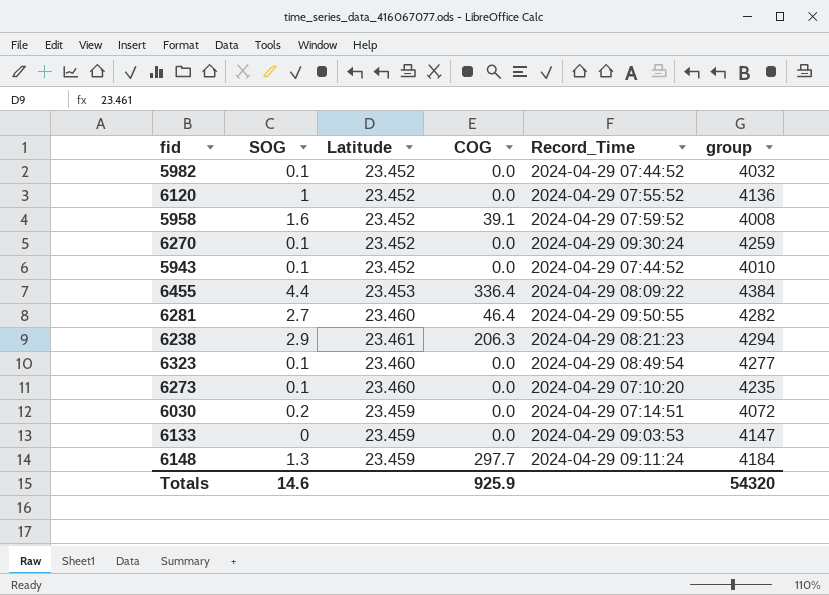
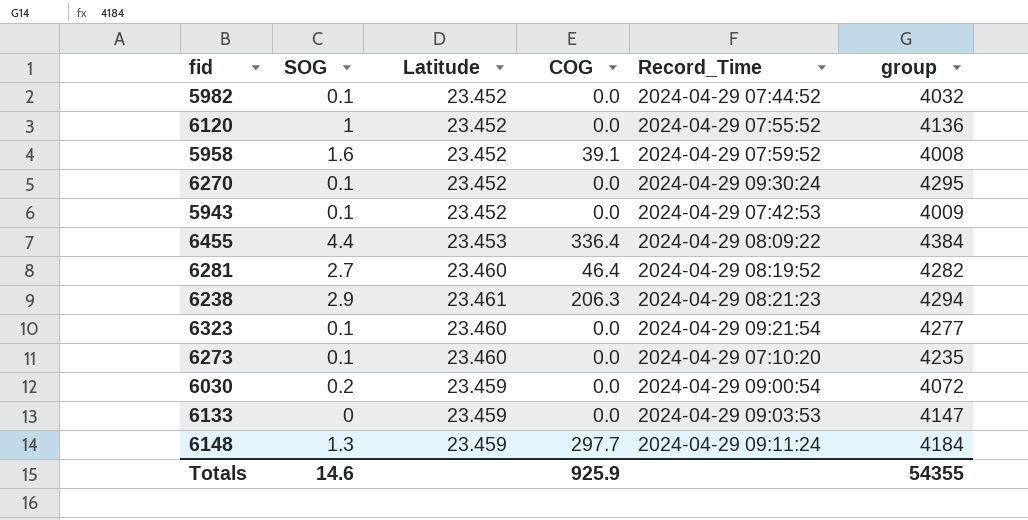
6270 | group: 4259 -> 4295
5943 | Record_Time: 2024-04-29 07:44:52 -> 2024-04-29 07:42:53
5943 | group: 4010 -> 4009
6281 | Record_Time: 2024-04-29 09:50:55 -> 2024-04-29 08:19:52
6323 | Record_Time: 2024-04-29 08:49:54 -> 2024-04-29 09:21:54
6030 | Record_Time: 2024-04-29 07:14:51 -> 2024-04-29 09:00:54
Totals | group: 54320 -> 54355

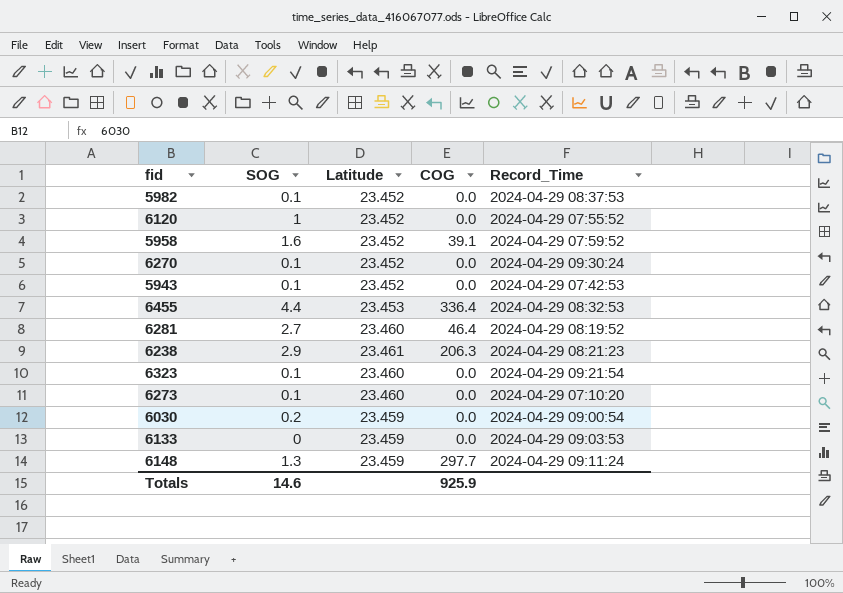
column group | position: 6 -> none
5982 | Record_Time: 2024-04-29 07:44:52 -> 2024-04-29 08:37:53
6455 | Record_Time: 2024-04-29 08:09:22 -> 2024-04-29 08:32:53

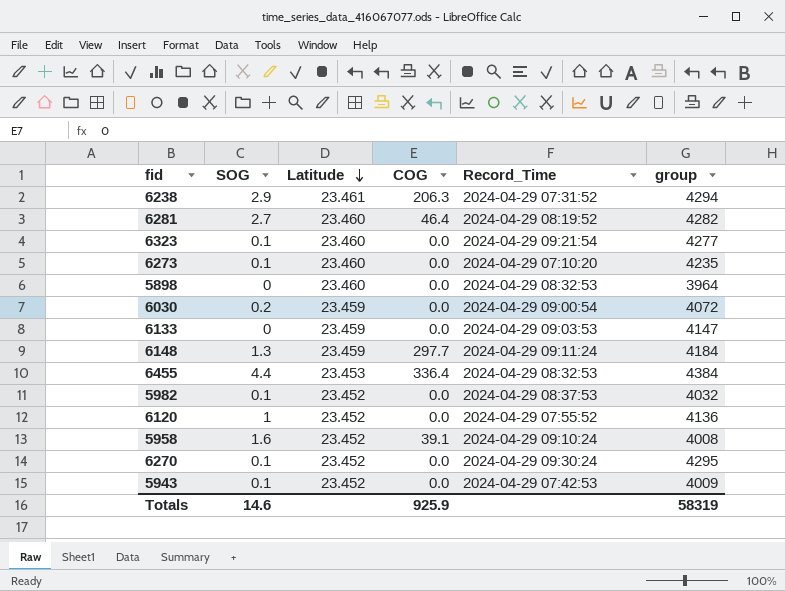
row order: none -> Latitude descending
column group | position: none -> 6
6238 | Record_Time: 2024-04-29 08:21:23 -> 2024-04-29 07:31:52
row 5898: none -> 0 | 23.460 | 0.0 | 2024-04-29 08:32:53 | 3964
5958 | Record_Time: 2024-04-29 07:59:52 -> 2024-04-29 09:10:24

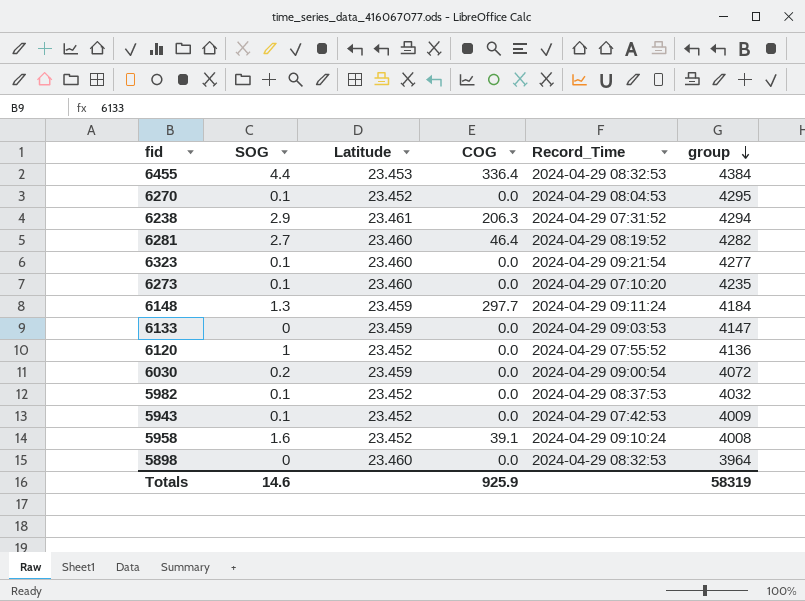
row order: Latitude descending -> group descending
6270 | Record_Time: 2024-04-29 09:30:24 -> 2024-04-29 08:04:53

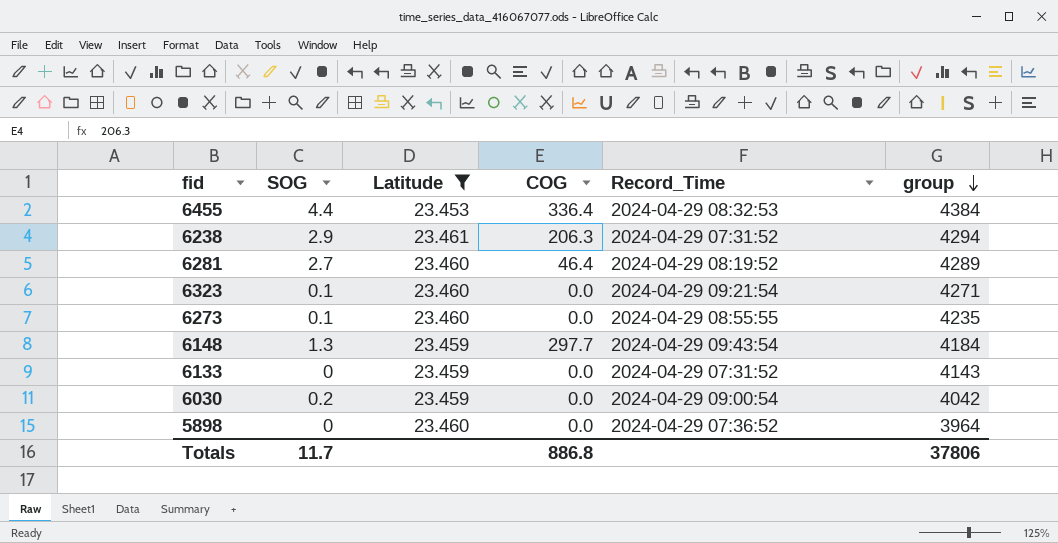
filter: none -> Latitude != 23.452
6281 | group: 4282 -> 4289
6323 | group: 4277 -> 4271
6273 | Record_Time: 2024-04-29 07:10:20 -> 2024-04-29 08:55:55
6148 | Record_Time: 2024-04-29 09:11:24 -> 2024-04-29 09:43:54
6133 | Record_Time: 2024-04-29 09:03:53 -> 2024-04-29 07:31:52
6133 | group: 4147 -> 4143
6030 | group: 4072 -> 4042
5898 | Record_Time: 2024-04-29 08:32:53 -> 2024-04-29 07:36:52
Totals | SOG: 14.6 -> 11.7
Totals | COG: 925.9 -> 886.8
Totals | group: 58319 -> 37806

